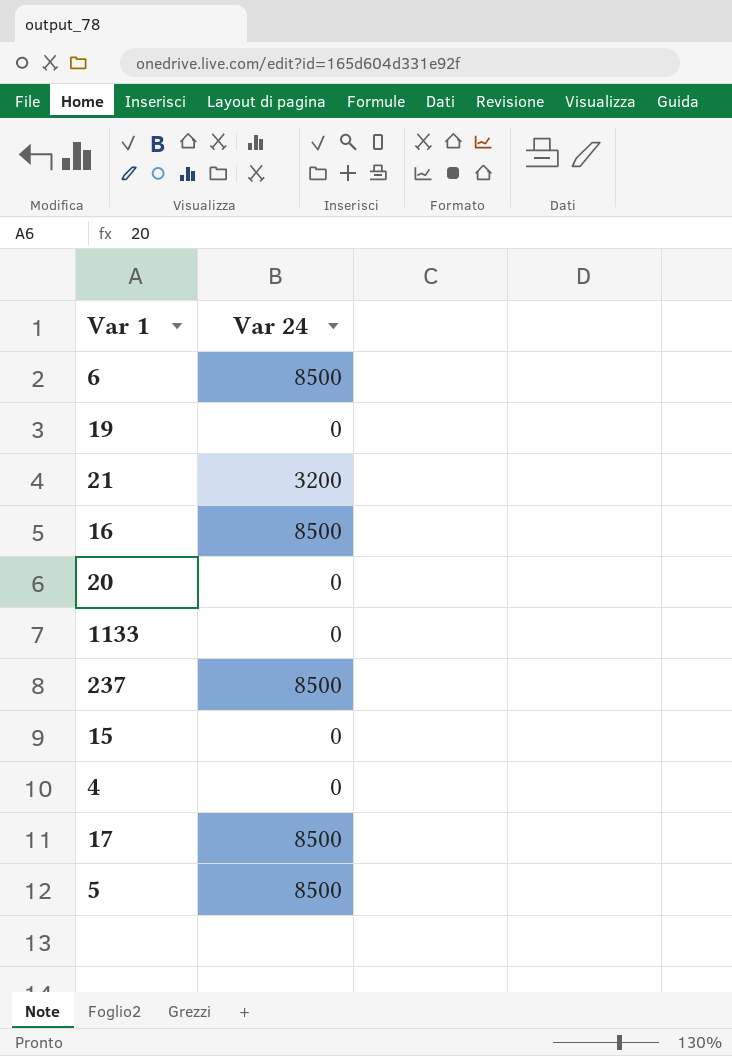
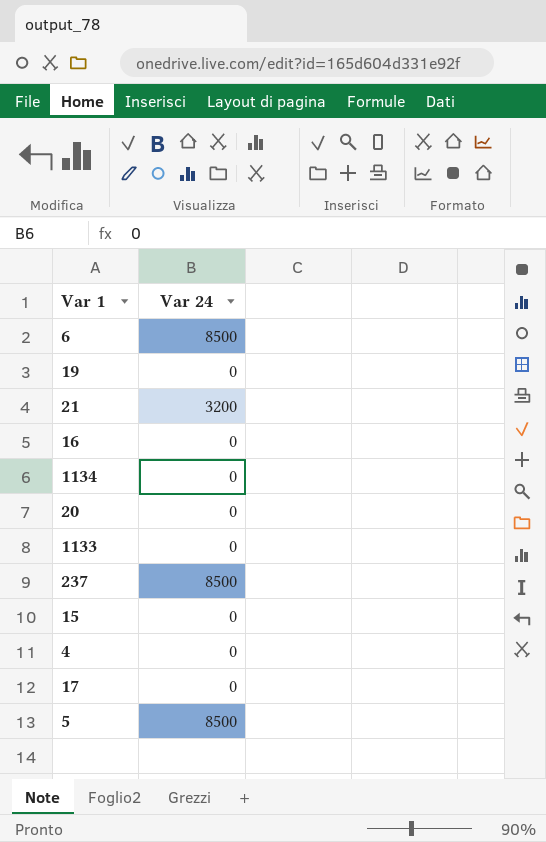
16 | Var 24: 8500 -> 0
row 1134: none -> 0
17 | Var 24: 8500 -> 0

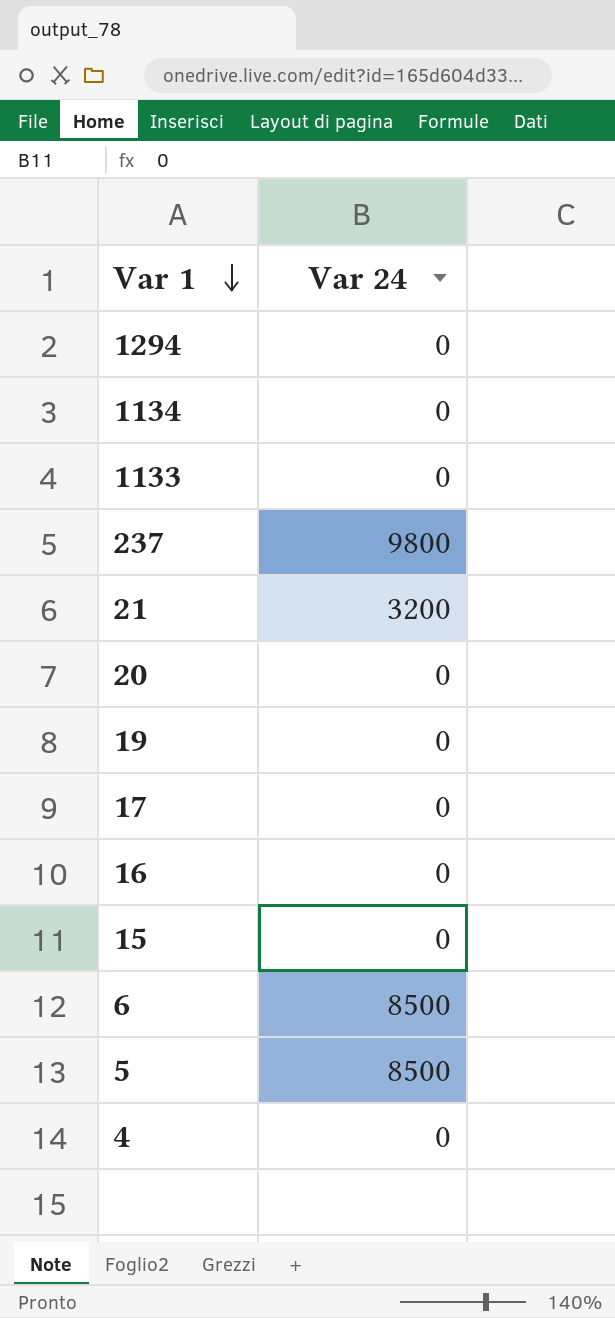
row order: none -> Var 1 descending
row 1294: none -> 0
237 | Var 24: 8500 -> 9800

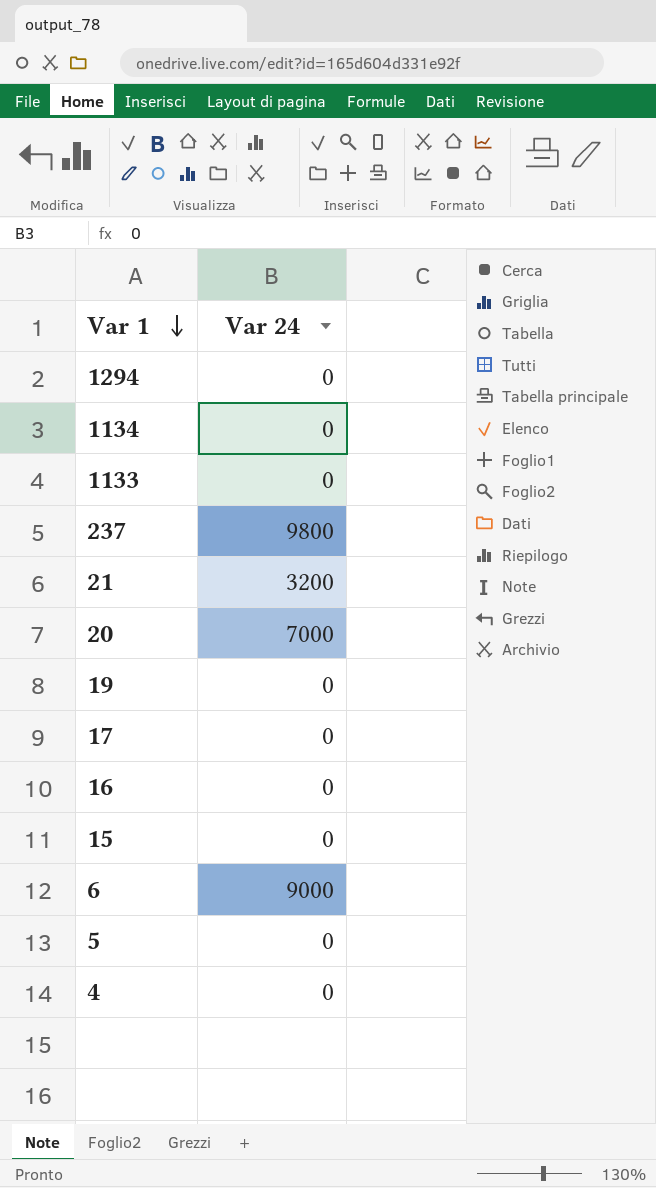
20 | Var 24: 0 -> 7000
6 | Var 24: 8500 -> 9000
5 | Var 24: 8500 -> 0

